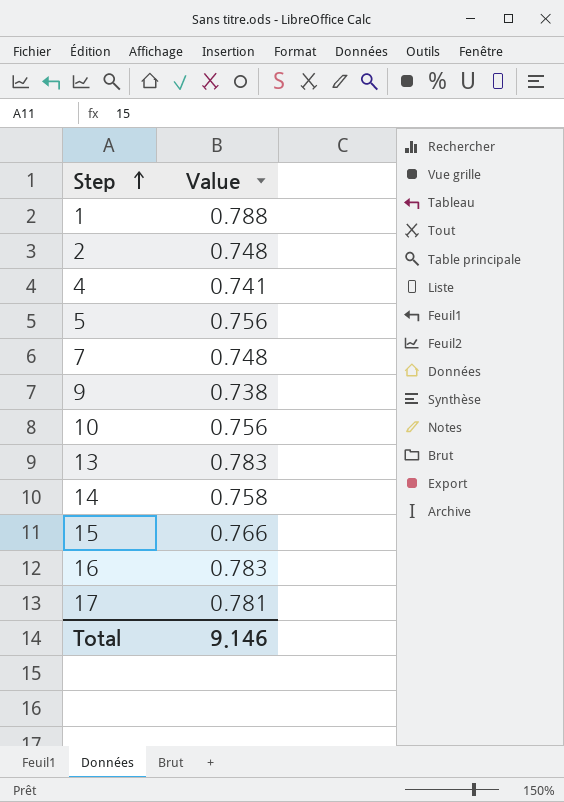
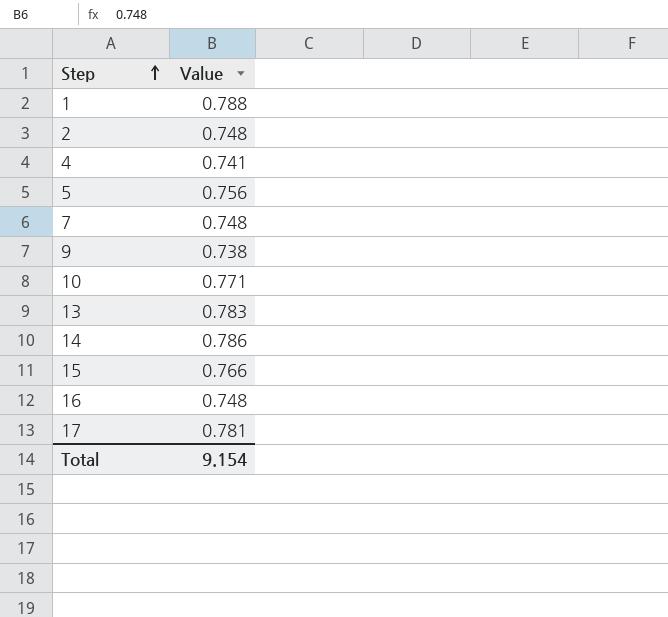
10 | Value: 0.756 -> 0.771
14 | Value: 0.758 -> 0.786
16 | Value: 0.783 -> 0.748
Total | Value: 9.146 -> 9.154

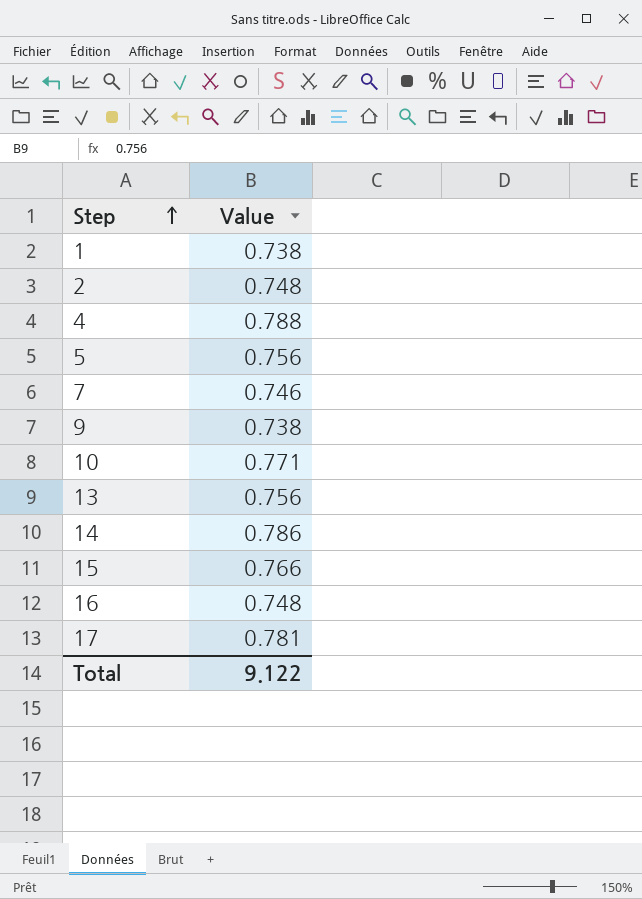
1 | Value: 0.788 -> 0.738
4 | Value: 0.741 -> 0.788
7 | Value: 0.748 -> 0.746
13 | Value: 0.783 -> 0.756
Total | Value: 9.154 -> 9.122

